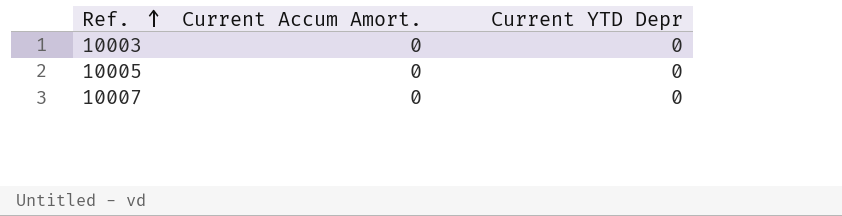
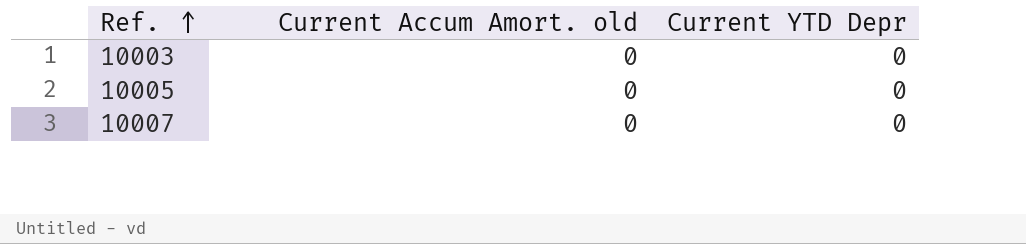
column name: Current Accum Amort. -> Current Accum Amort. old

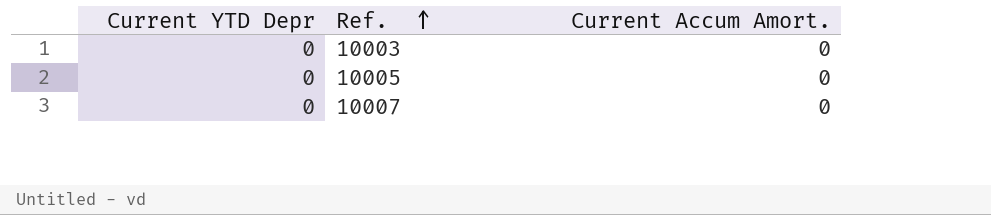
column Current YTD Depr | position: 3 -> 1
column name: Current Accum Amort. old -> Current Accum Amort.

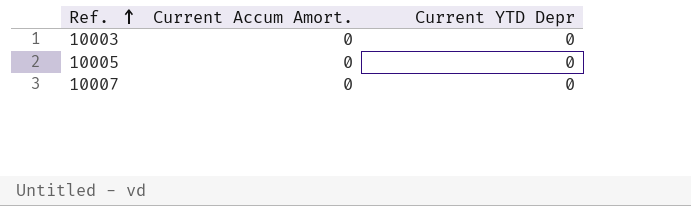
column Current YTD Depr | position: 1 -> 3

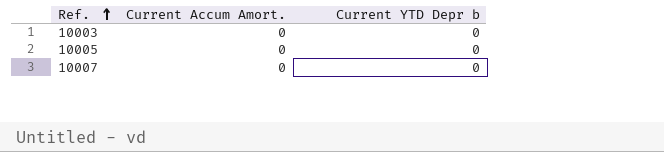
column name: Current YTD Depr -> Current YTD Depr b

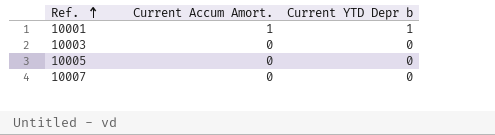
row 10001: none -> 1 | 1

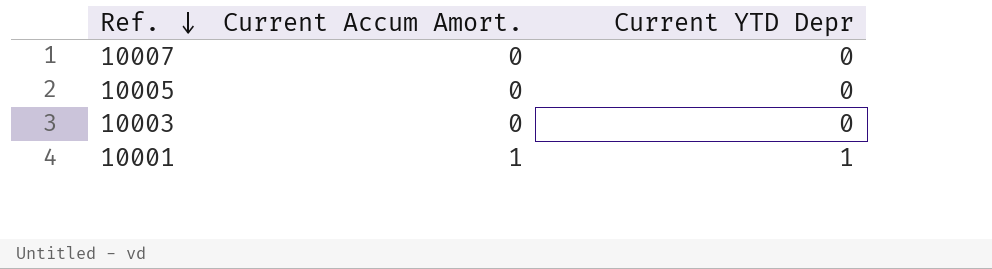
row order: Ref. ascending -> Ref. descending
column name: Current YTD Depr b -> Current YTD Depr

